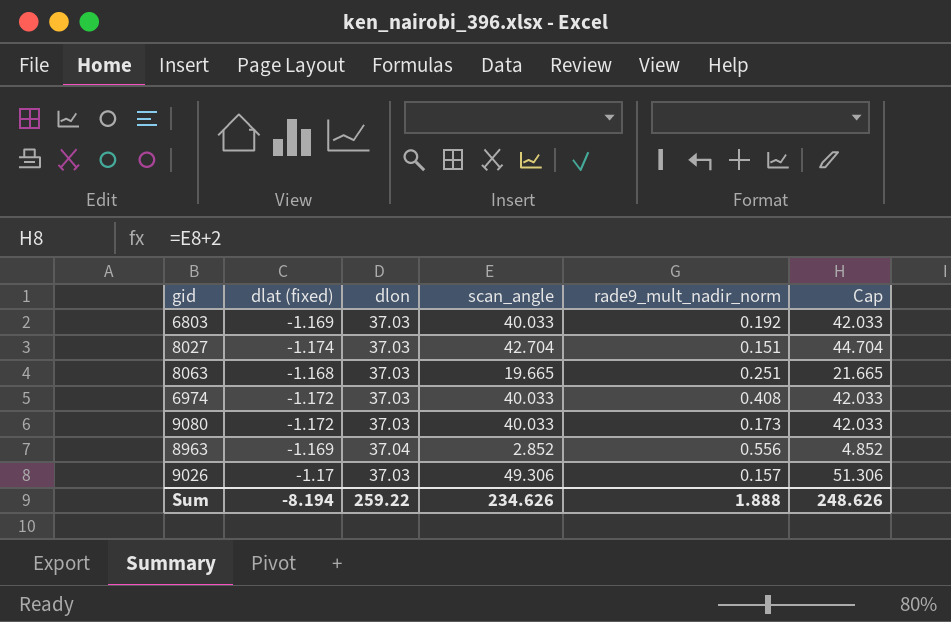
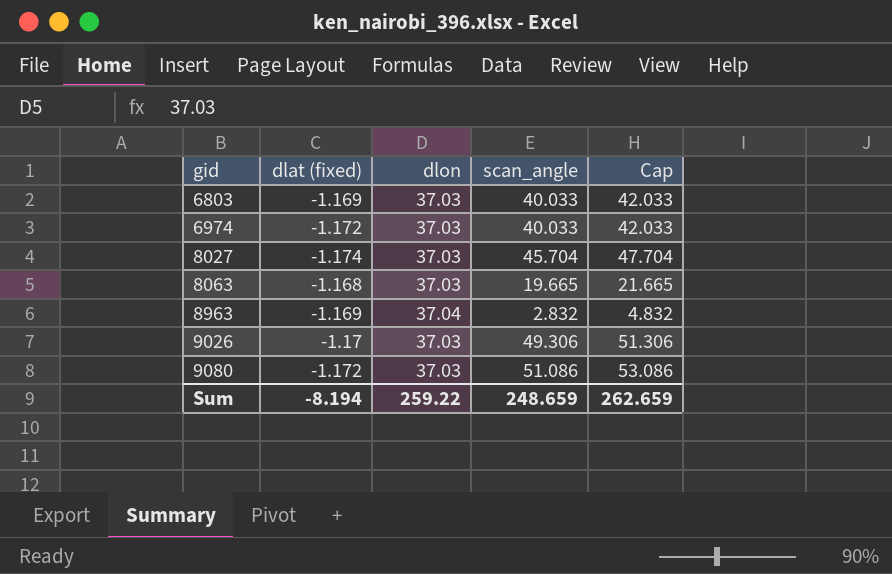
row order: none -> gid ascending
column rade9_mult_nadir_norm | position: 5 -> none
8027 | scan_angle: 42.704 -> 45.704
8027 | Cap: 44.704 -> 47.704
8963 | scan_angle: 2.852 -> 2.832
8963 | Cap: 4.852 -> 4.832
9080 | scan_angle: 40.033 -> 51.086
9080 | Cap: 42.033 -> 53.086
Sum | scan_angle: 234.626 -> 248.659
Sum | Cap: 248.626 -> 262.659

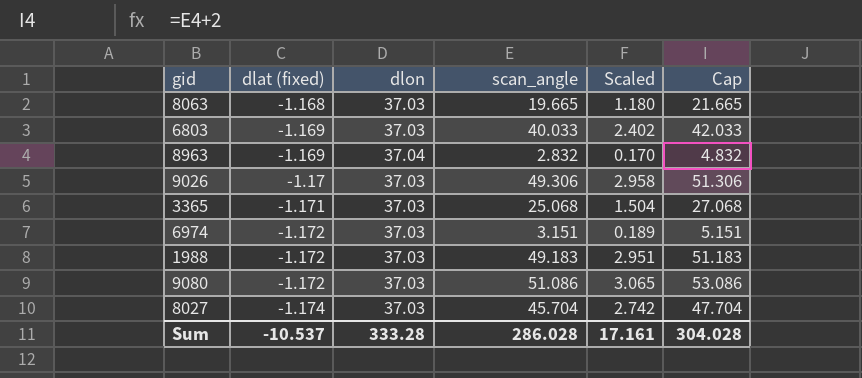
row order: gid ascending -> dlat (fixed) descending
column Scaled | formula: none -> [scan_angle] * 0.06
row 3365: none -> -1.171 | 37.03 | 25.068 | 1.504 | 27.068
6974 | scan_angle: 40.033 -> 3.151
6974 | Cap: 42.033 -> 5.151
row 1988: none -> -1.172 | 37.03 | 49.183 | 2.951 | 51.183
Sum | dlat (fixed): -8.194 -> -10.537
Sum | dlon: 259.22 -> 333.28
Sum | scan_angle: 248.659 -> 286.028
Sum | Cap: 262.659 -> 304.028

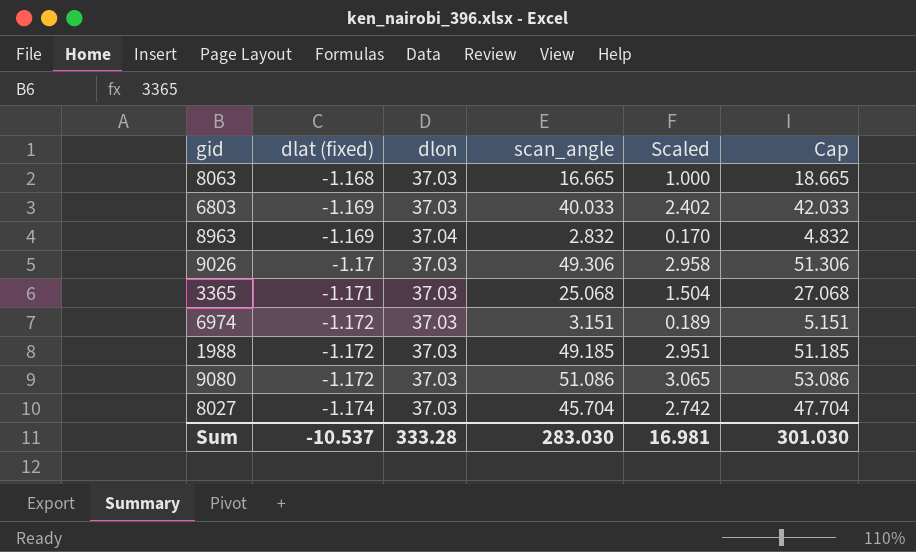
8063 | scan_angle: 19.665 -> 16.665
8063 | Scaled: 1.180 -> 1.000
8063 | Cap: 21.665 -> 18.665
1988 | scan_angle: 49.183 -> 49.185
1988 | Cap: 51.183 -> 51.185
Sum | scan_angle: 286.028 -> 283.030
Sum | Scaled: 17.161 -> 16.981
Sum | Cap: 304.028 -> 301.030

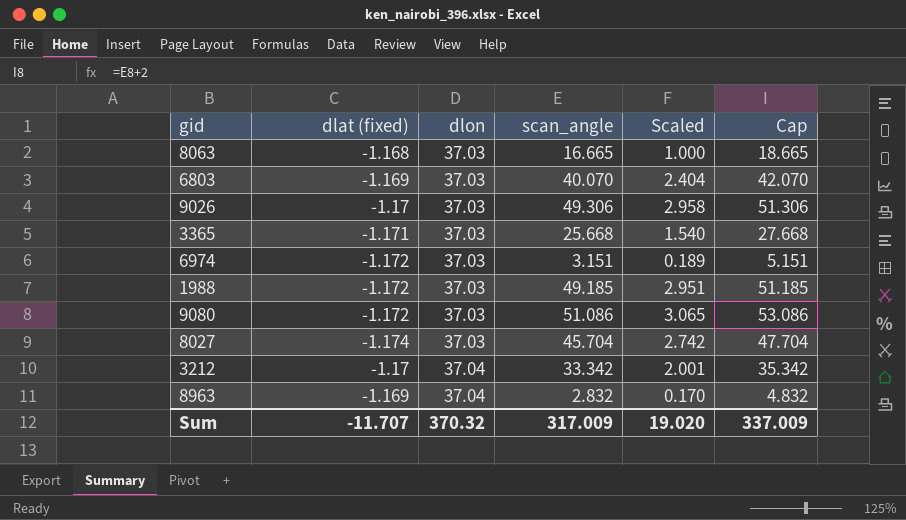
row order: dlat (fixed) descending -> dlon ascending
6803 | scan_angle: 40.033 -> 40.070
6803 | Scaled: 2.402 -> 2.404
6803 | Cap: 42.033 -> 42.070
3365 | scan_angle: 25.068 -> 25.668
3365 | Scaled: 1.504 -> 1.540
3365 | Cap: 27.068 -> 27.668
row 3212: none -> -1.17 | 37.04 | 33.342 | 2.001 | 35.342
Sum | dlat (fixed): -10.537 -> -11.707
Sum | dlon: 333.28 -> 370.32
Sum | scan_angle: 283.030 -> 317.009
Sum | Scaled: 16.981 -> 19.020
Sum | Cap: 301.030 -> 337.009

